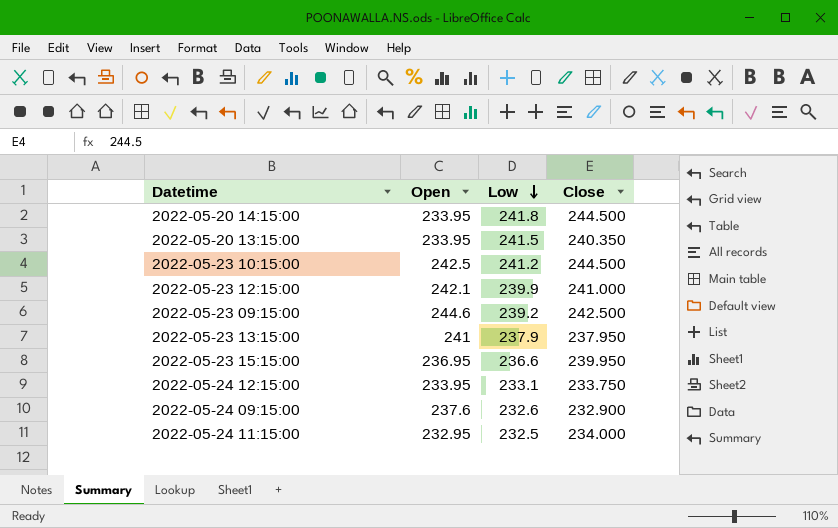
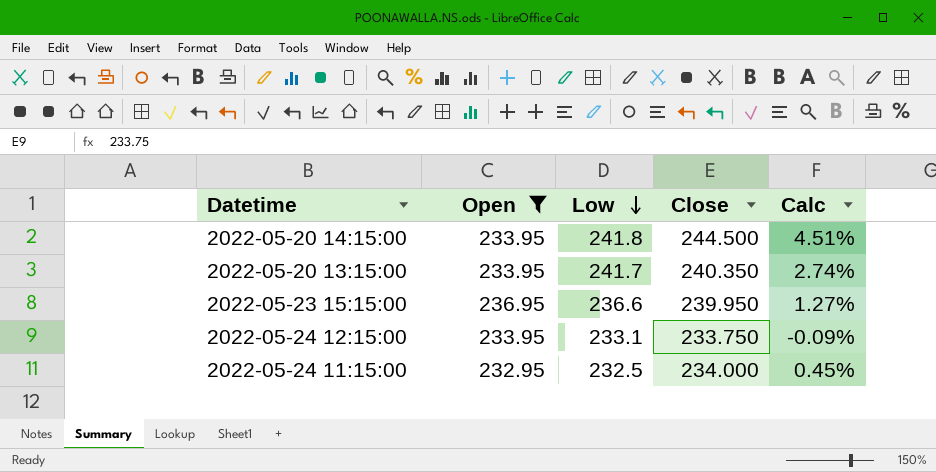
filter: none -> Open <= 236.95
column Calc | formula: none -> ([Close] - [Open]) / [Open]
2022-05-20 13:15:00 | Low: 241.5 -> 241.7

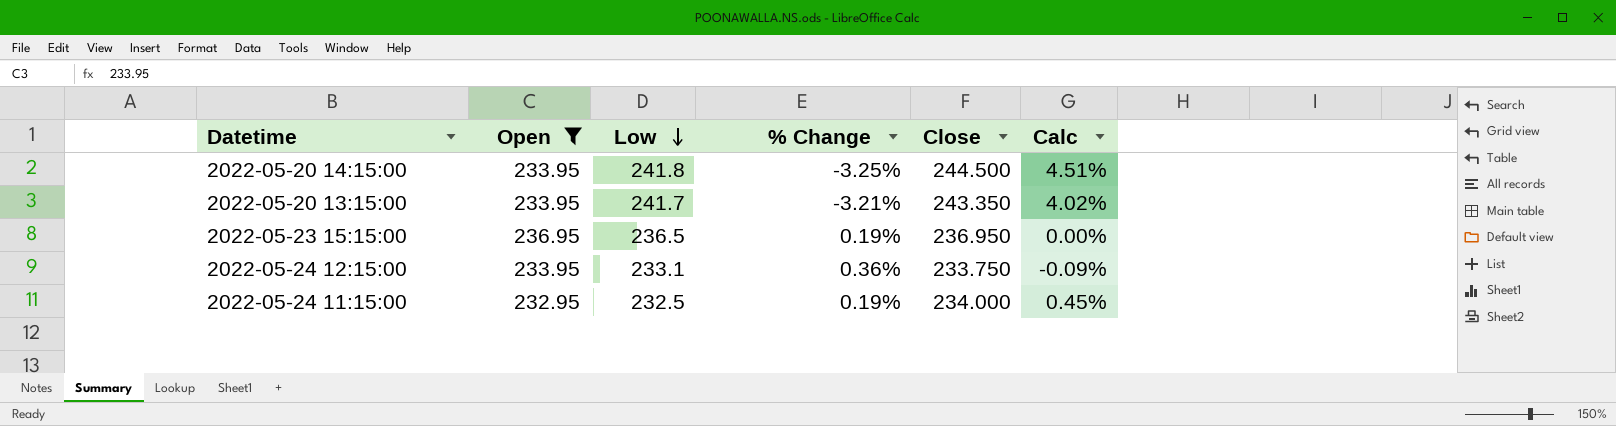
column % Change | formula: none -> ([Open] - [Low]) / [Low]
2022-05-20 13:15:00 | Close: 240.350 -> 243.350
2022-05-20 13:15:00 | Calc: 2.74% -> 4.02%
2022-05-23 15:15:00 | Low: 236.6 -> 236.5
2022-05-23 15:15:00 | Close: 239.950 -> 236.950
2022-05-23 15:15:00 | Calc: 1.27% -> 0.00%

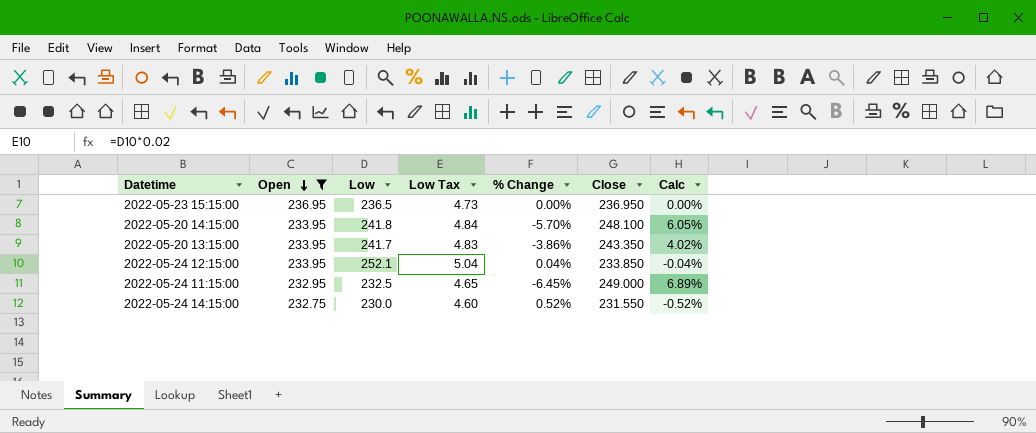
row order: Low descending -> Open descending
column Low Tax | formula: none -> [Low] * 0.02
column % Change | formula: ([Open] - [Low]) / [Low] -> ([Open] - [Close]) / [Close]
2022-05-20 14:15:00 | Close: 244.500 -> 248.100
2022-05-20 14:15:00 | Calc: 4.51% -> 6.05%
2022-05-24 12:15:00 | Low: 233.1 -> 252.1
2022-05-24 12:15:00 | Close: 233.750 -> 233.850
2022-05-24 12:15:00 | Calc: -0.09% -> -0.04%
2022-05-24 11:15:00 | Close: 234.000 -> 249.000
2022-05-24 11:15:00 | Calc: 0.45% -> 6.89%
row 2022-05-24 14:15:00: none -> 232.75 | 230.0 | 4.60 | 0.52% | 231.550 | -0.52%

